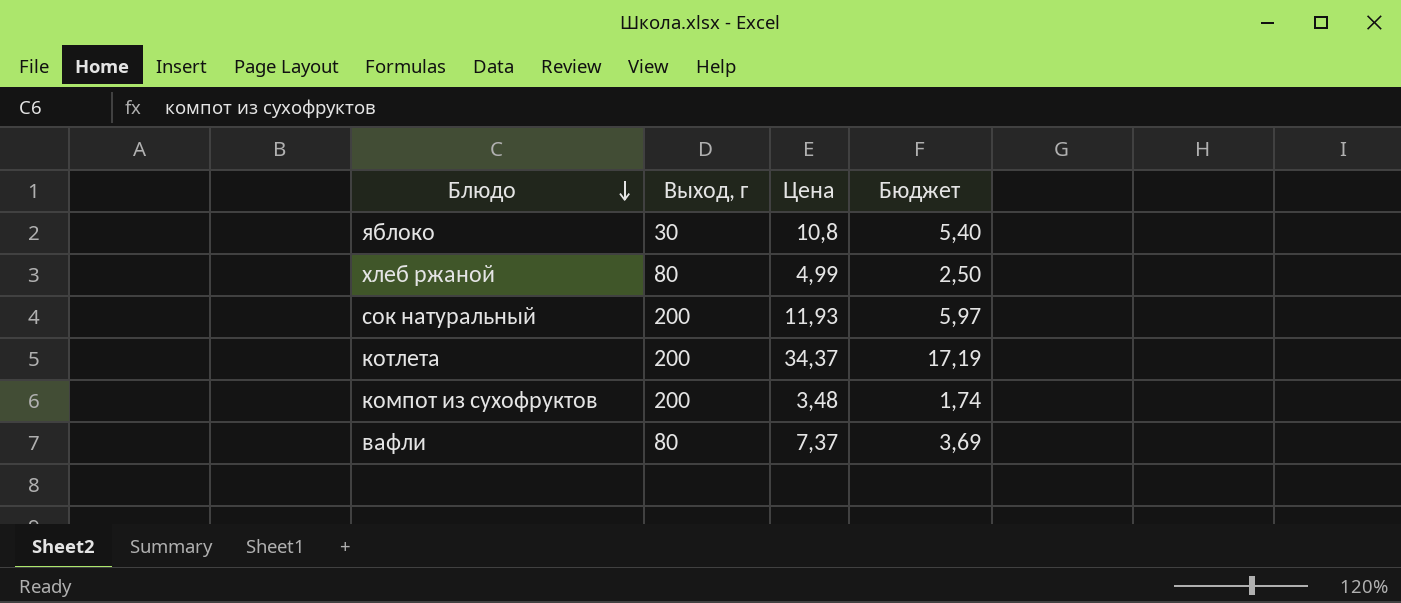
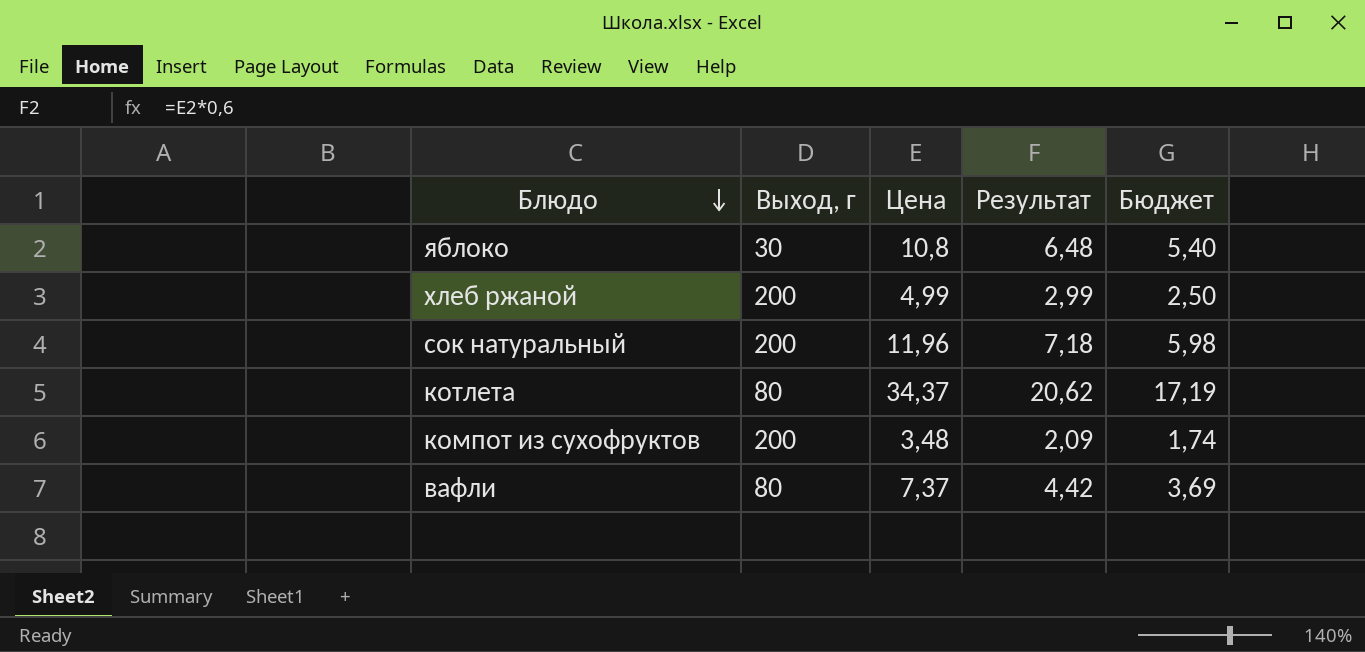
column Результат | formula: none -> [Цена] * 0,6
хлеб ржаной | Выход, г: 80 -> 200
сок натуральный | Цена: 11,93 -> 11,96
сок натуральный | Бюджет: 5,97 -> 5,98
котлета | Выход, г: 200 -> 80

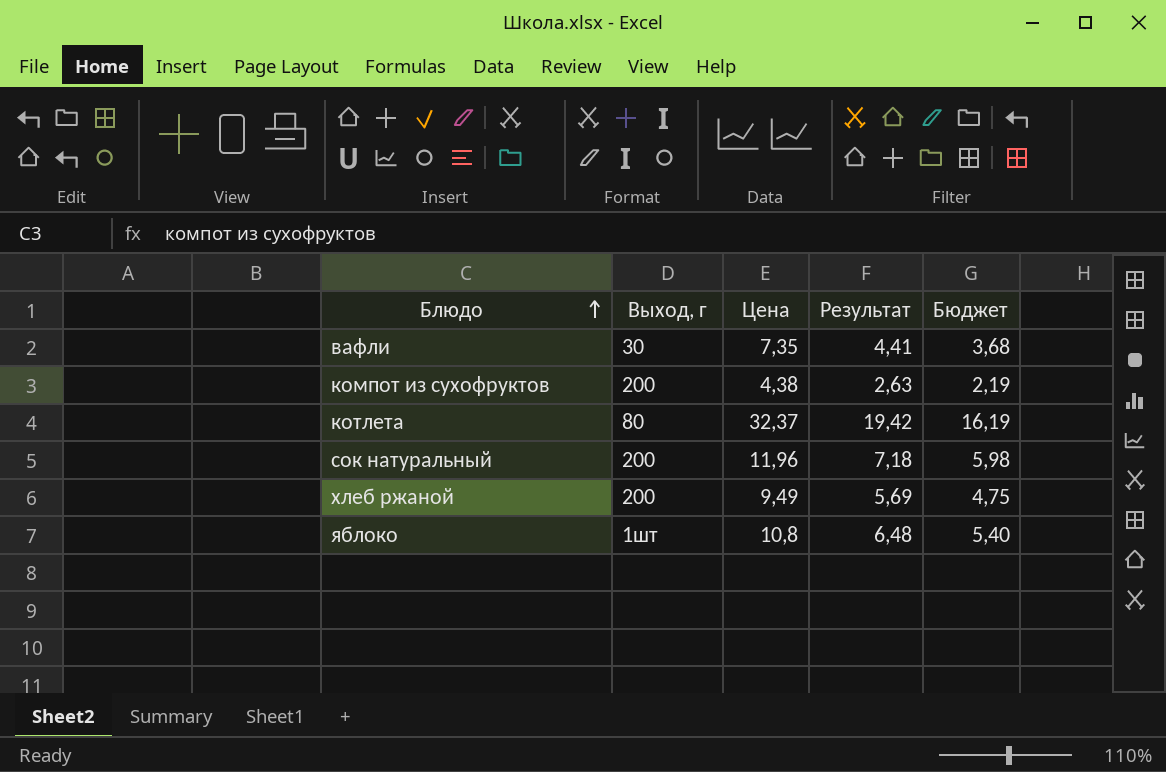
row order: Блюдо descending -> Блюдо ascending
вафли | Выход, г: 80 -> 30
вафли | Цена: 7,37 -> 7,35
вафли | Результат: 4,42 -> 4,41
вафли | Бюджет: 3,69 -> 3,68
компот из сухофруктов | Цена: 3,48 -> 4,38
компот из сухофруктов | Результат: 2,09 -> 2,63
компот из сухофруктов | Бюджет: 1,74 -> 2,19
котлета | Цена: 34,37 -> 32,37
котлета | Результат: 20,62 -> 19,42
котлета | Бюджет: 17,19 -> 16,19
хлеб ржаной | Цена: 4,99 -> 9,49
хлеб ржаной | Результат: 2,99 -> 5,69
хлеб ржаной | Бюджет: 2,50 -> 4,75
яблоко | Выход, г: 30 -> 1шт

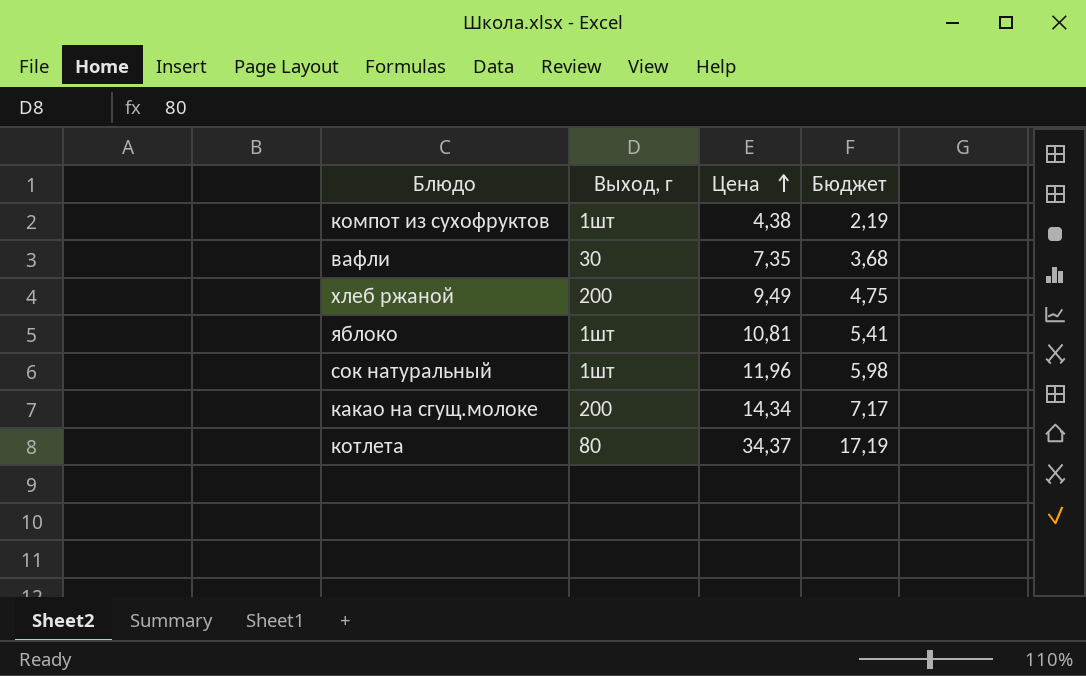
row order: Блюдо ascending -> Цена ascending
column Результат | formula: [Цена] * 0,6 -> none
компот из сухофруктов | Выход, г: 200 -> 1шт
яблоко | Цена: 10,8 -> 10,81
яблоко | Бюджет: 5,40 -> 5,41
сок натуральный | Выход, г: 200 -> 1шт
row какао на сгущ.молоке: none -> 200 | 14,34 | 7,17
котлета | Цена: 32,37 -> 34,37
котлета | Бюджет: 16,19 -> 17,19

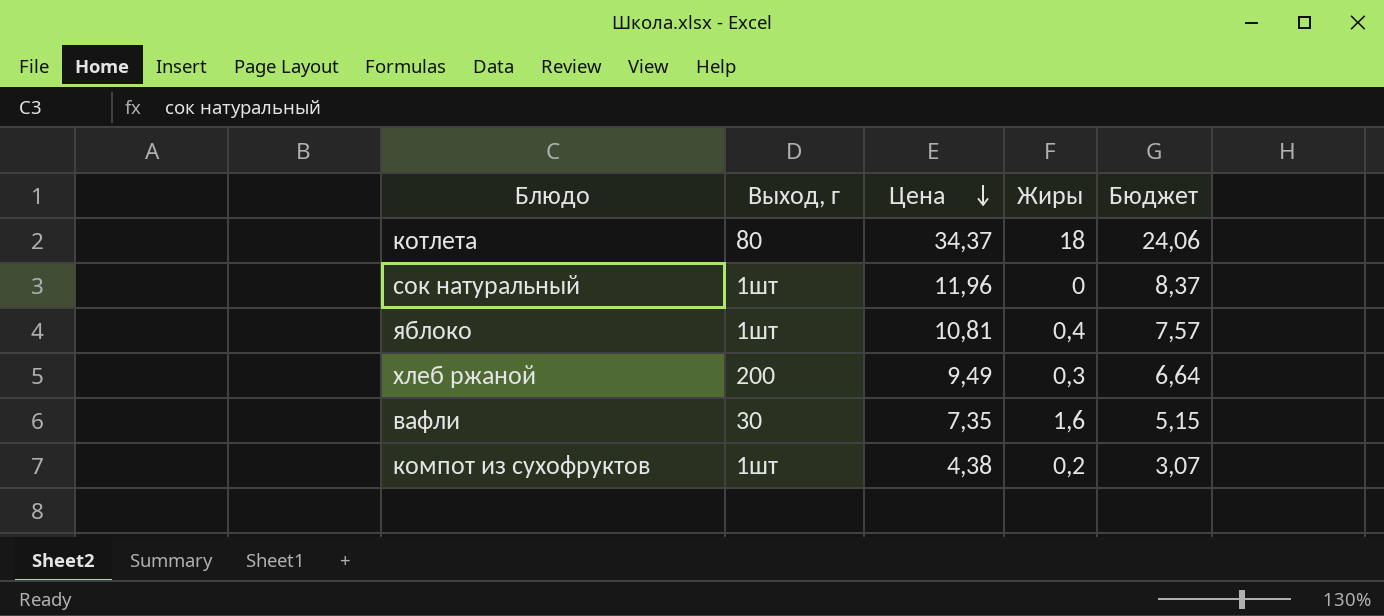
row order: Цена ascending -> Цена descending
column Жиры | position: none -> 4
column Бюджет | formula: [Цена] * 0,5 -> [Цена] * 0,7
row какао на сгущ.молоке: 200 | 14,34 | 7,17 -> none

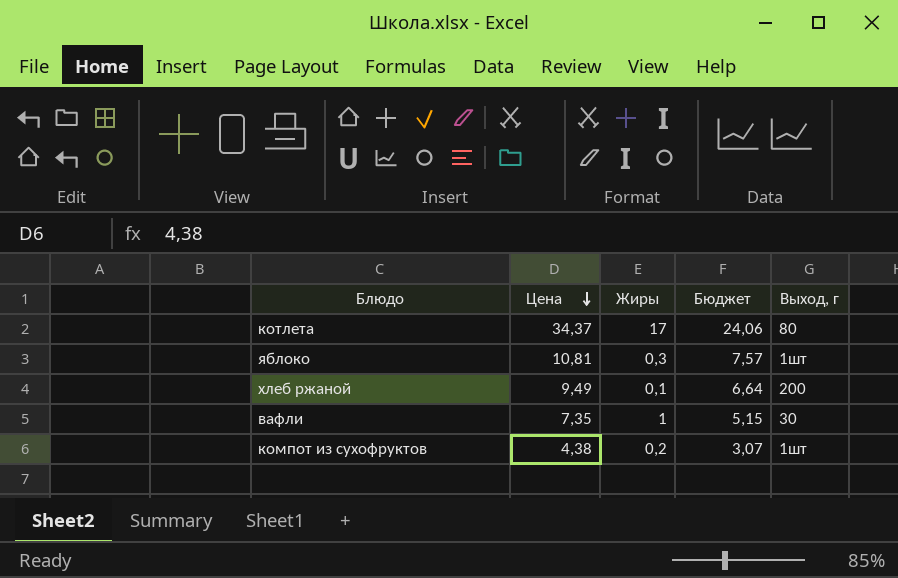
column Выход, г | position: 2 -> 5
row сок натуральный: 1шт | 11,96 | 0 | 8,37 -> none
котлета | Жиры: 18 -> 17
яблоко | Жиры: 0,4 -> 0,3
хлеб ржаной | Жиры: 0,3 -> 0,1
вафли | Жиры: 1,6 -> 1

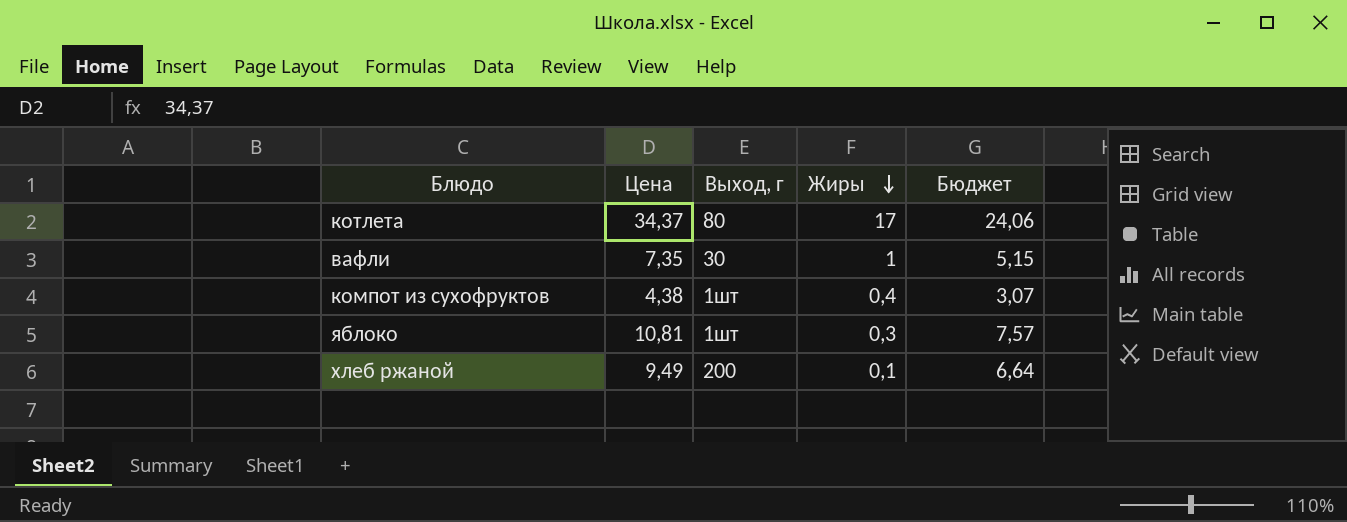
row order: Цена descending -> Жиры descending
column Выход, г | position: 5 -> 3
компот из сухофруктов | Жиры: 0,2 -> 0,4

